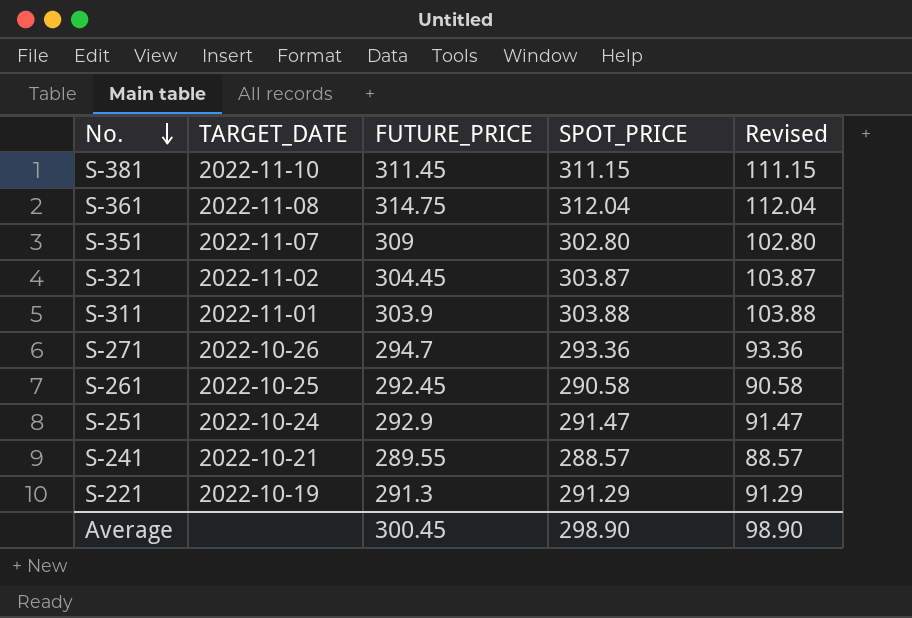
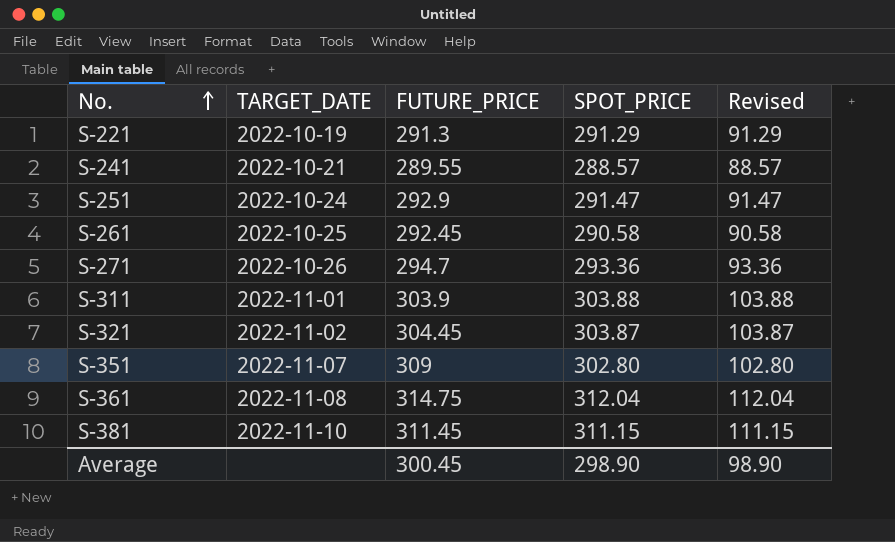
row order: No. descending -> No. ascending

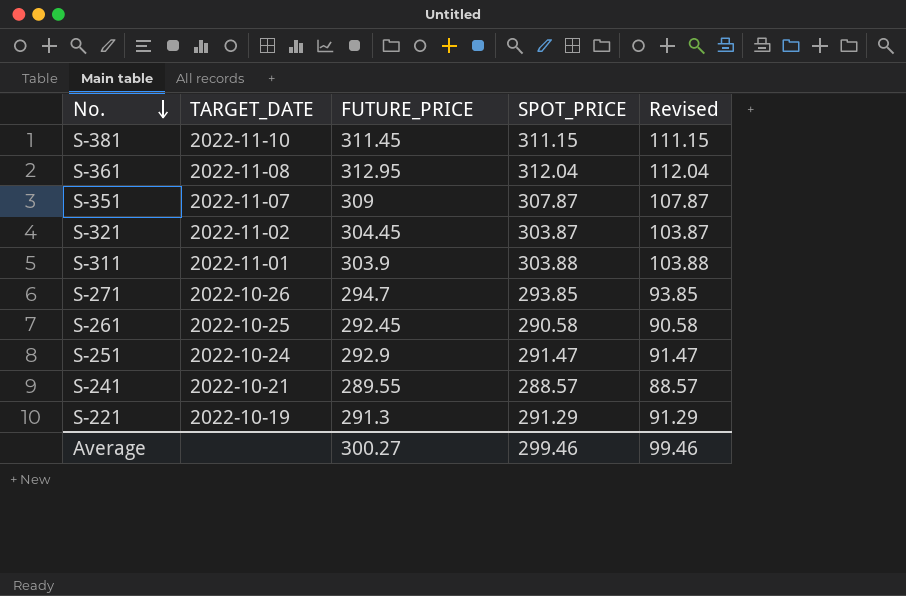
row order: No. ascending -> No. descending
S-361 | FUTURE_PRICE: 314.75 -> 312.95
S-351 | SPOT_PRICE: 302.80 -> 307.87
S-351 | Revised: 102.80 -> 107.87
S-271 | SPOT_PRICE: 293.36 -> 293.85
S-271 | Revised: 93.36 -> 93.85
Average | FUTURE_PRICE: 300.45 -> 300.27
Average | SPOT_PRICE: 298.90 -> 299.46
Average | Revised: 98.90 -> 99.46

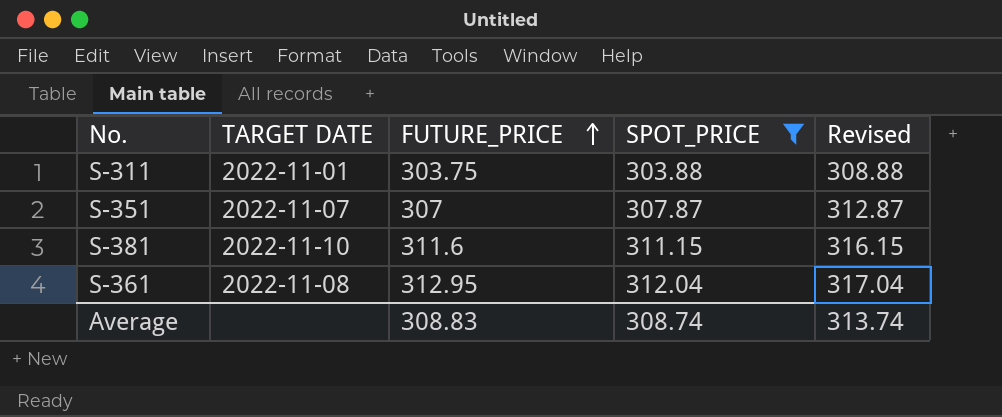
filter: none -> SPOT_PRICE >= 303.88
row order: No. descending -> FUTURE_PRICE ascending
column name: TARGET_DATE -> TARGET DATE
column Revised | formula: [SPOT_PRICE] - 200 -> [SPOT_PRICE] + 5
S-311 | FUTURE_PRICE: 303.9 -> 303.75
S-351 | FUTURE_PRICE: 309 -> 307
S-381 | FUTURE_PRICE: 311.45 -> 311.6
Average | FUTURE_PRICE: 300.27 -> 308.83
Average | SPOT_PRICE: 299.46 -> 308.74
Average | Revised: 99.46 -> 313.74

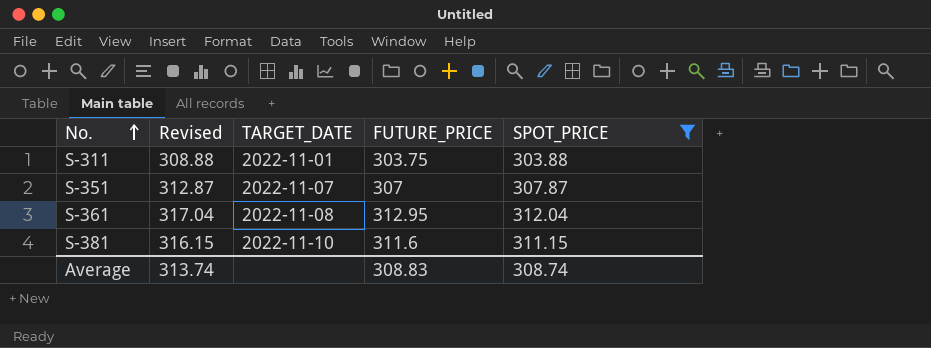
row order: FUTURE_PRICE ascending -> No. ascending
column Revised | position: 5 -> 2
column name: TARGET DATE -> TARGET_DATE

